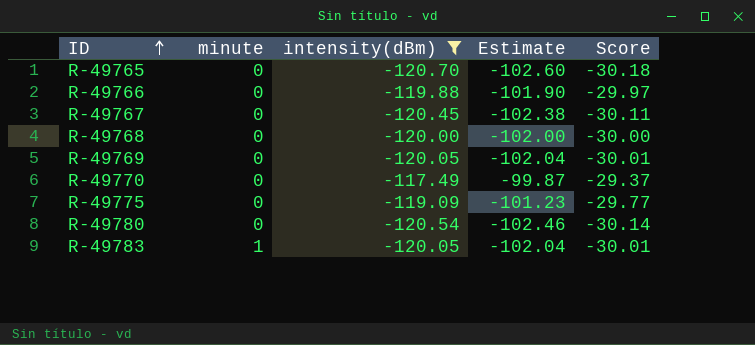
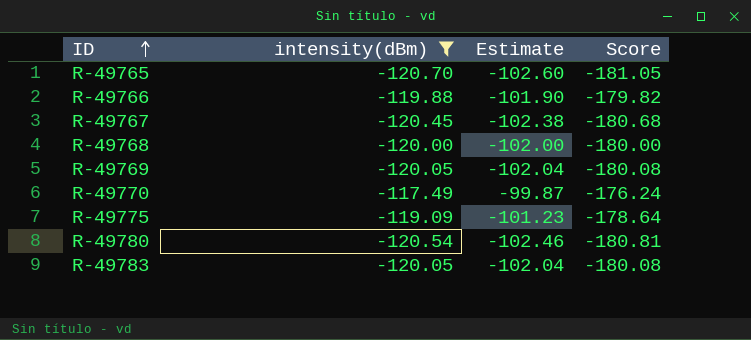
column minute | position: 2 -> none
column Score | formula: [intensity(dBm)] * 0.25 -> [intensity(dBm)] * 1.5

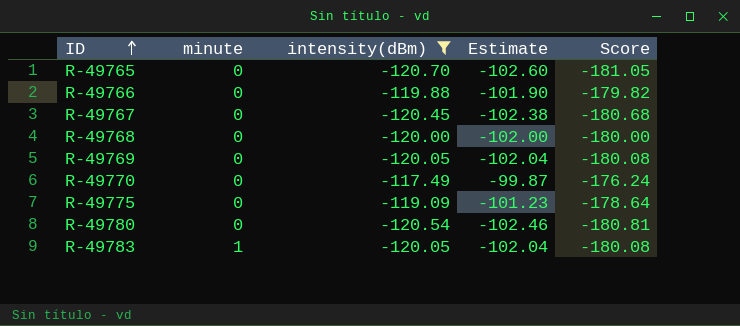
column minute | position: none -> 2

